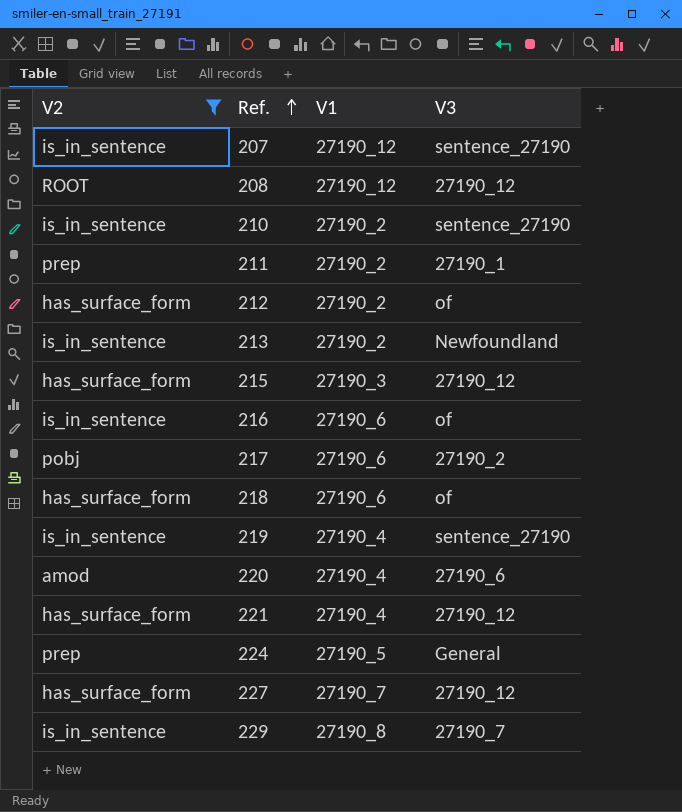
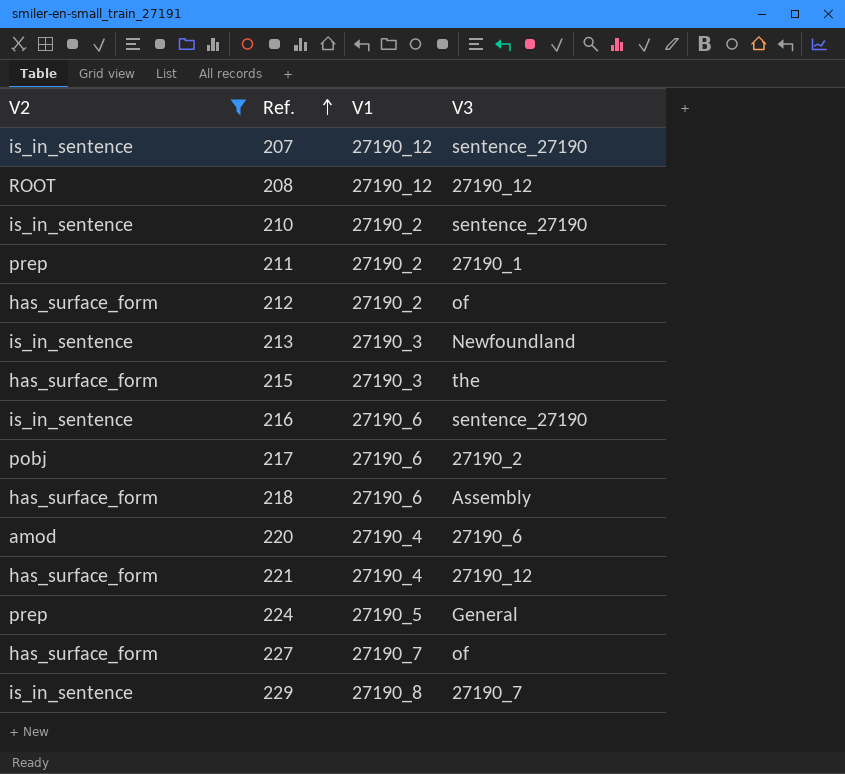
row 219: is_in_sentence | 27190_4 | sentence_27190 -> none
213 | V1: 27190_2 -> 27190_3
215 | V3: 27190_12 -> the
216 | V3: of -> sentence_27190
218 | V3: of -> Assembly
227 | V3: 27190_12 -> of

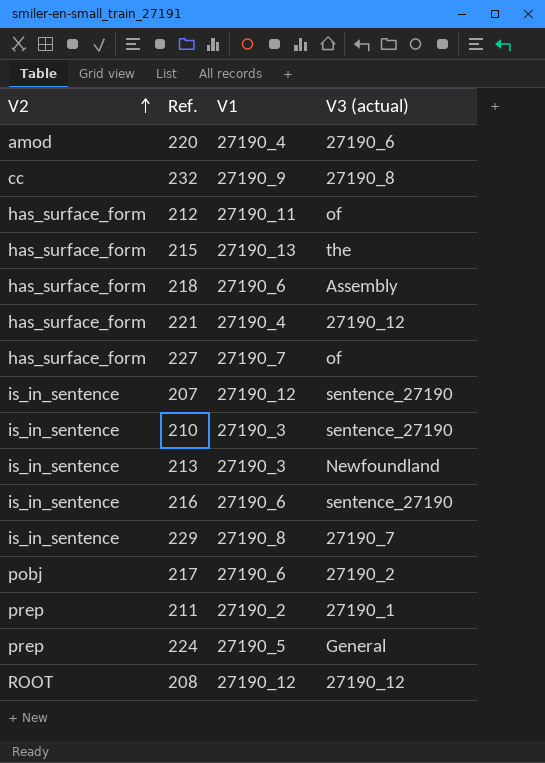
filter: V2 != cc -> none
row order: Ref. ascending -> V2 ascending
column name: V3 -> V3 (actual)
212 | V1: 27190_2 -> 27190_11
215 | V1: 27190_3 -> 27190_13
210 | V1: 27190_2 -> 27190_3

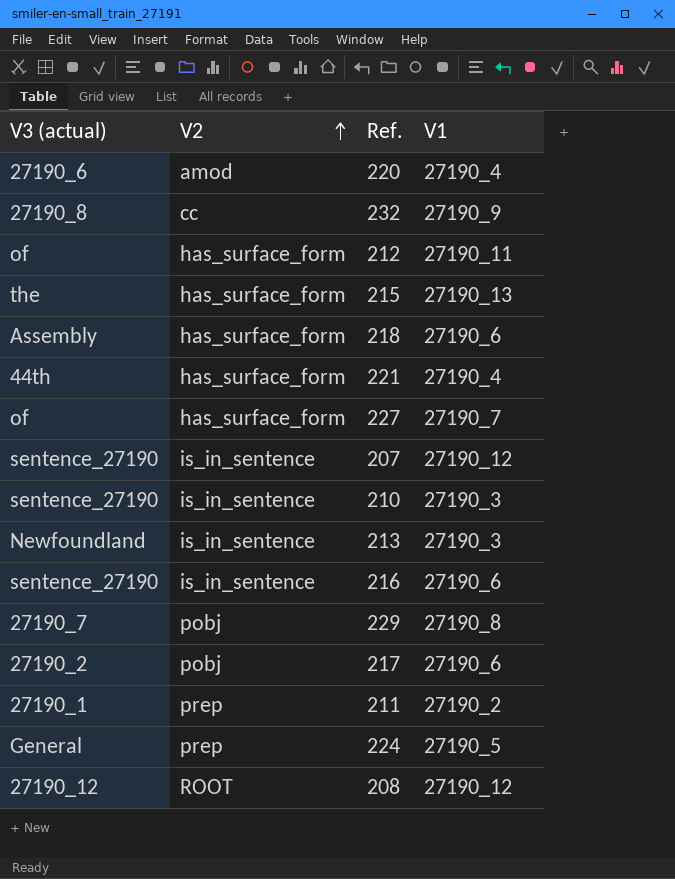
column V3 (actual) | position: 4 -> 1
221 | V3 (actual): 27190_12 -> 44th
229 | V2: is_in_sentence -> pobj

